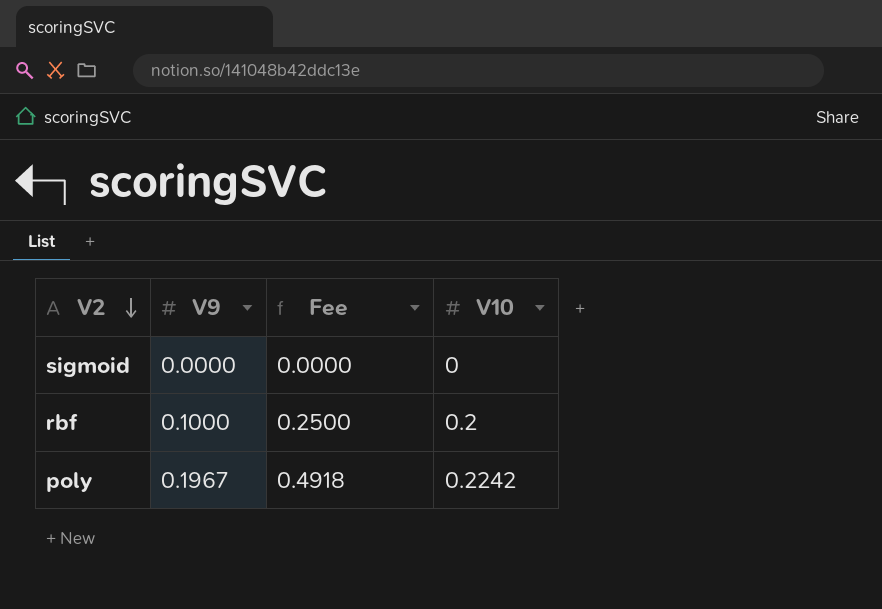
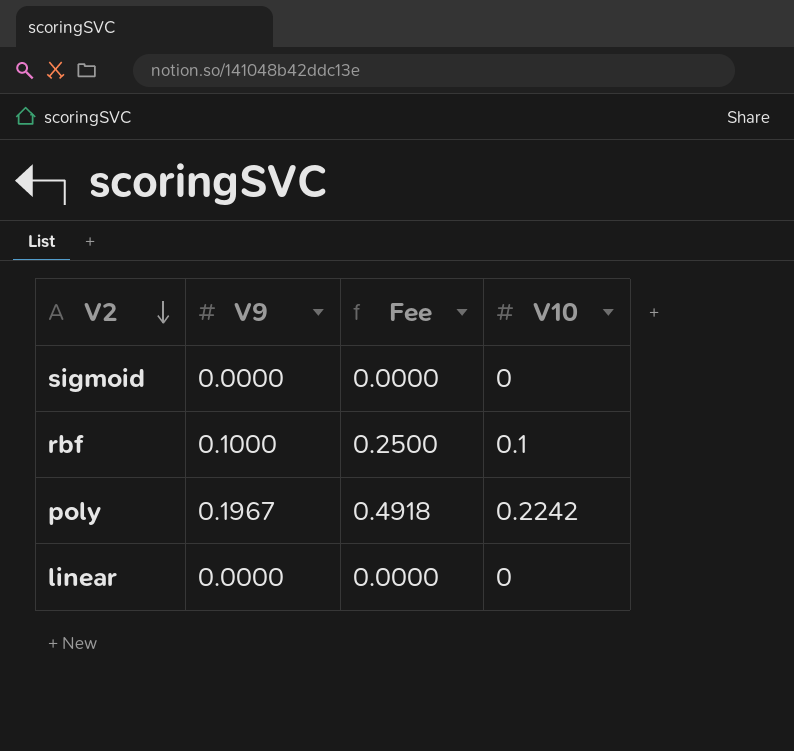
rbf | V10: 0.2 -> 0.1
row linear: none -> 0.0000 | 0.0000 | 0

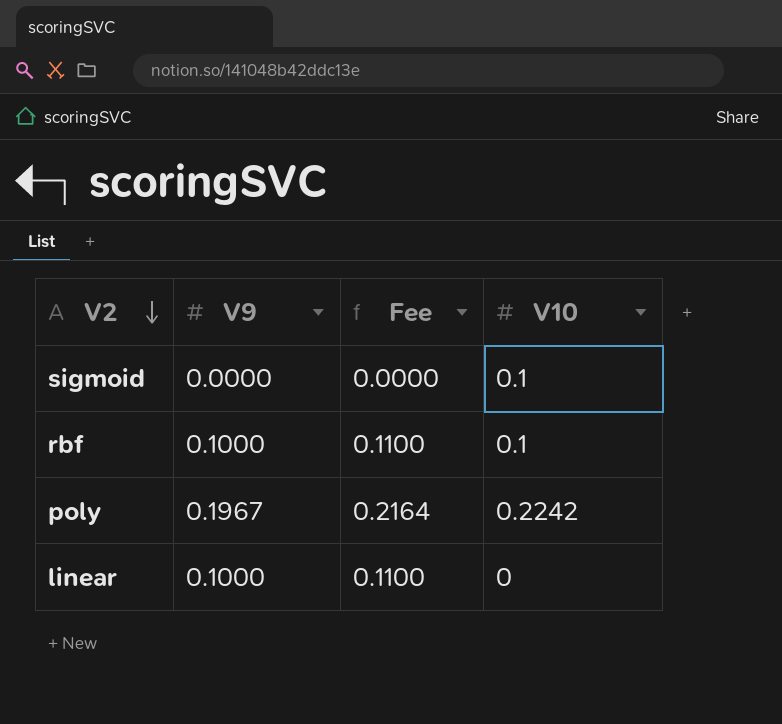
column Fee | formula: [V9] * 2.5 -> [V9] * 1.1
sigmoid | V10: 0 -> 0.1
linear | V9: 0.0000 -> 0.1000

